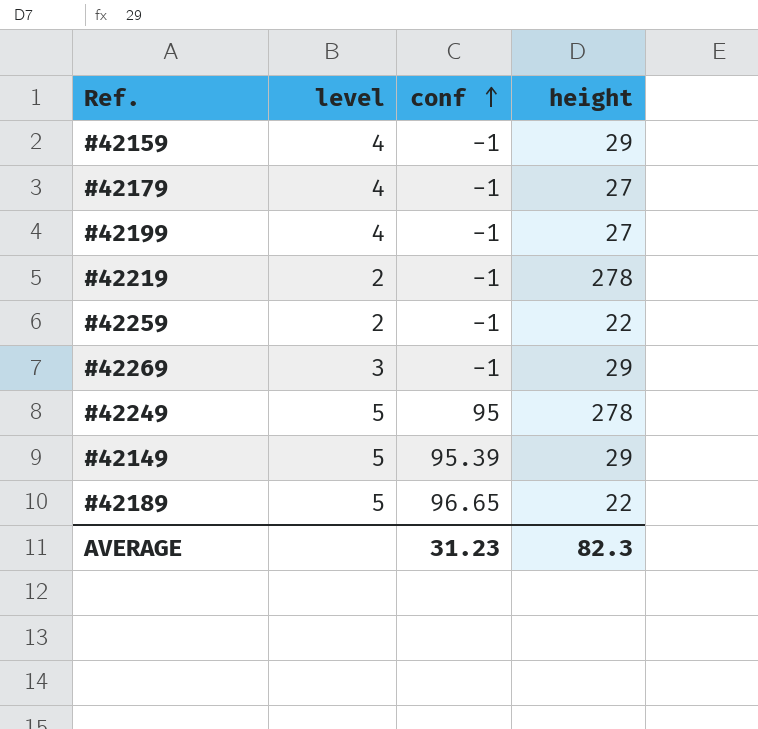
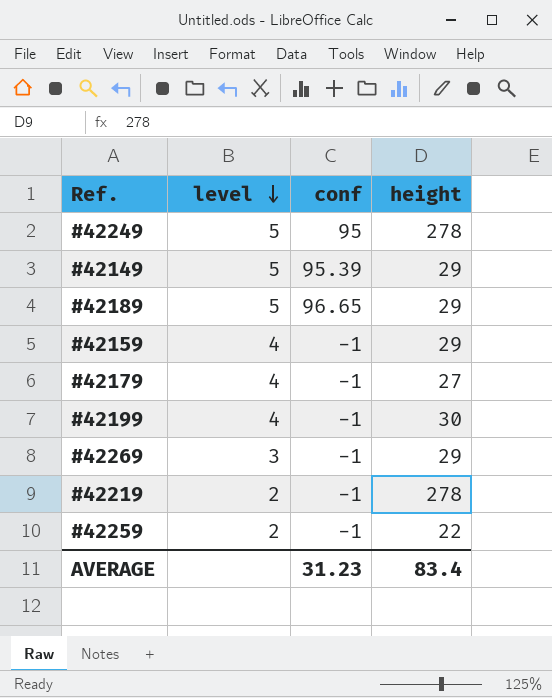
row order: conf ascending -> level descending
#42189 | height: 22 -> 29
#42199 | height: 27 -> 30
AVERAGE | height: 82.3 -> 83.4

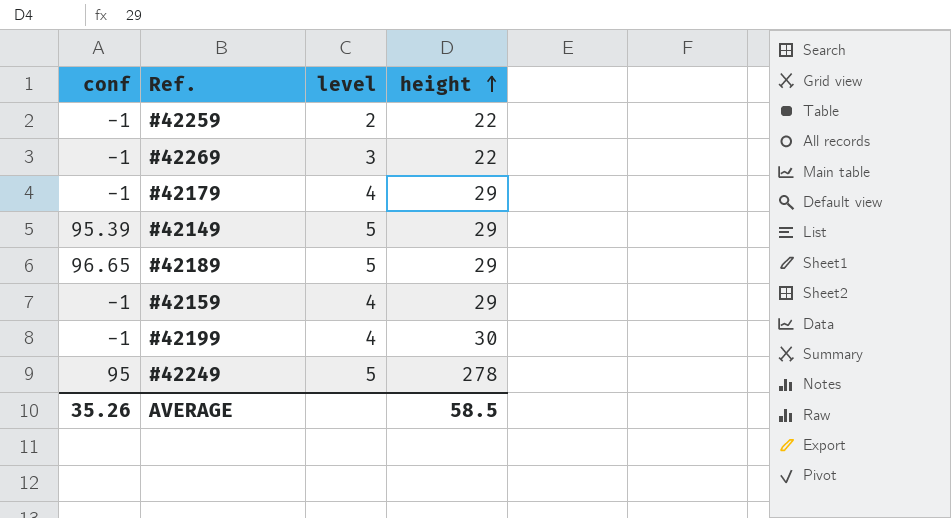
row order: level descending -> height ascending
column conf | position: 3 -> 1
row #42219: 2 | -1 | 278 -> none
#42269 | height: 29 -> 22
#42179 | height: 27 -> 29
AVERAGE | conf: 31.23 -> 35.26
AVERAGE | height: 83.4 -> 58.5

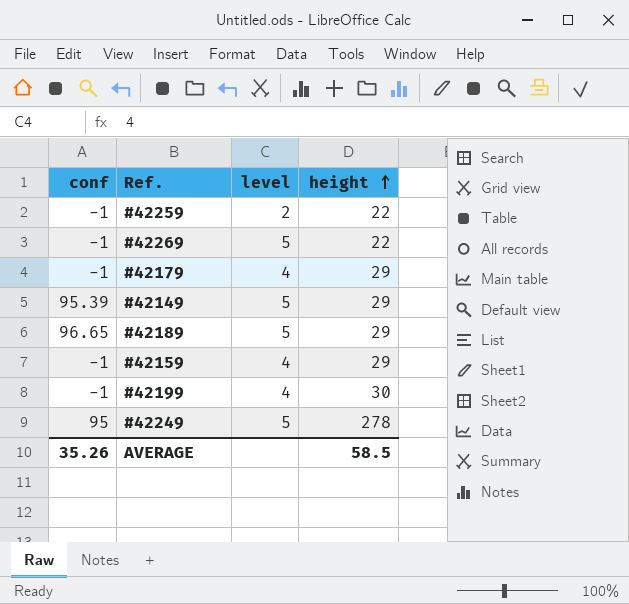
#42269 | level: 3 -> 5

